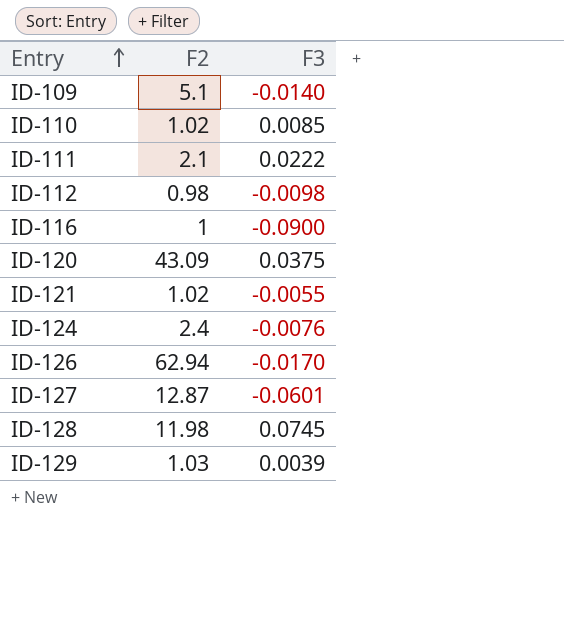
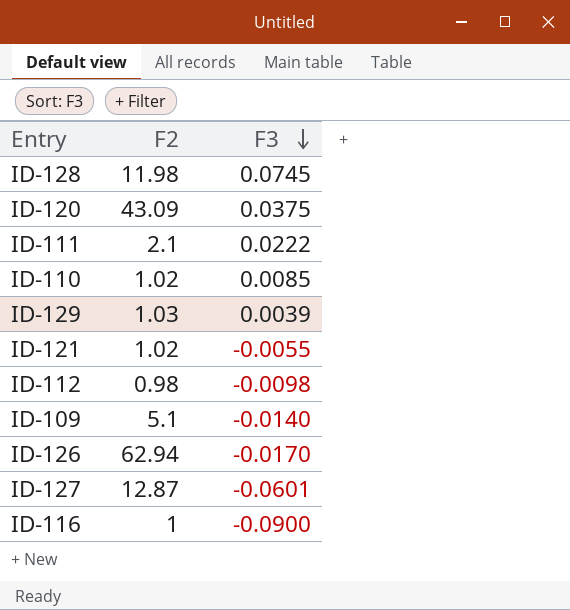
row order: Entry ascending -> F3 descending
row ID-124: 2.4 | -0.0076 -> none

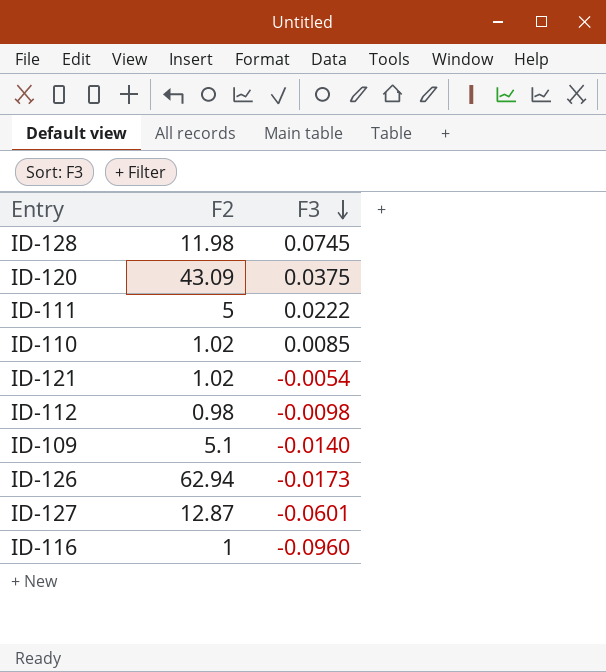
row ID-129: 1.03 | 0.0039 -> none
ID-111 | F2: 2.1 -> 5
ID-121 | F3: -0.0055 -> -0.0054
ID-126 | F3: -0.0170 -> -0.0173
ID-116 | F3: -0.0900 -> -0.0960

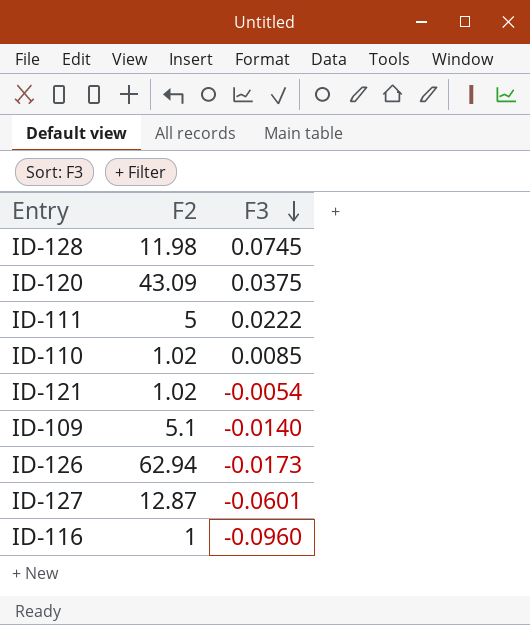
row ID-112: 0.98 | -0.0098 -> none

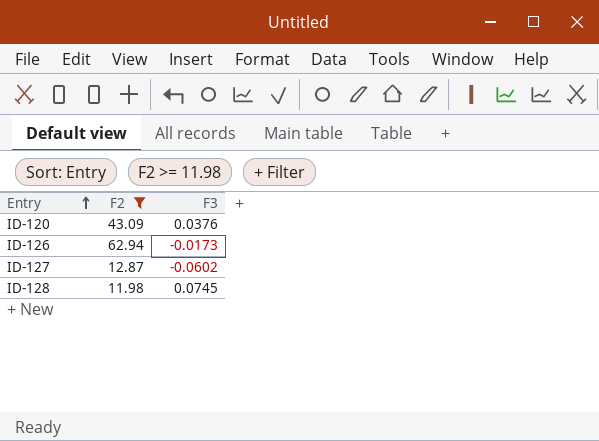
filter: none -> F2 >= 11.98
row order: F3 descending -> Entry ascending
ID-120 | F3: 0.0375 -> 0.0376
ID-127 | F3: -0.0601 -> -0.0602

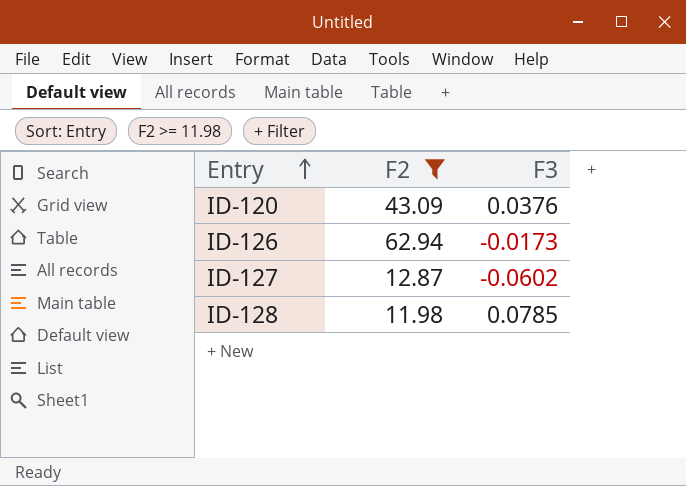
ID-128 | F3: 0.0745 -> 0.0785

